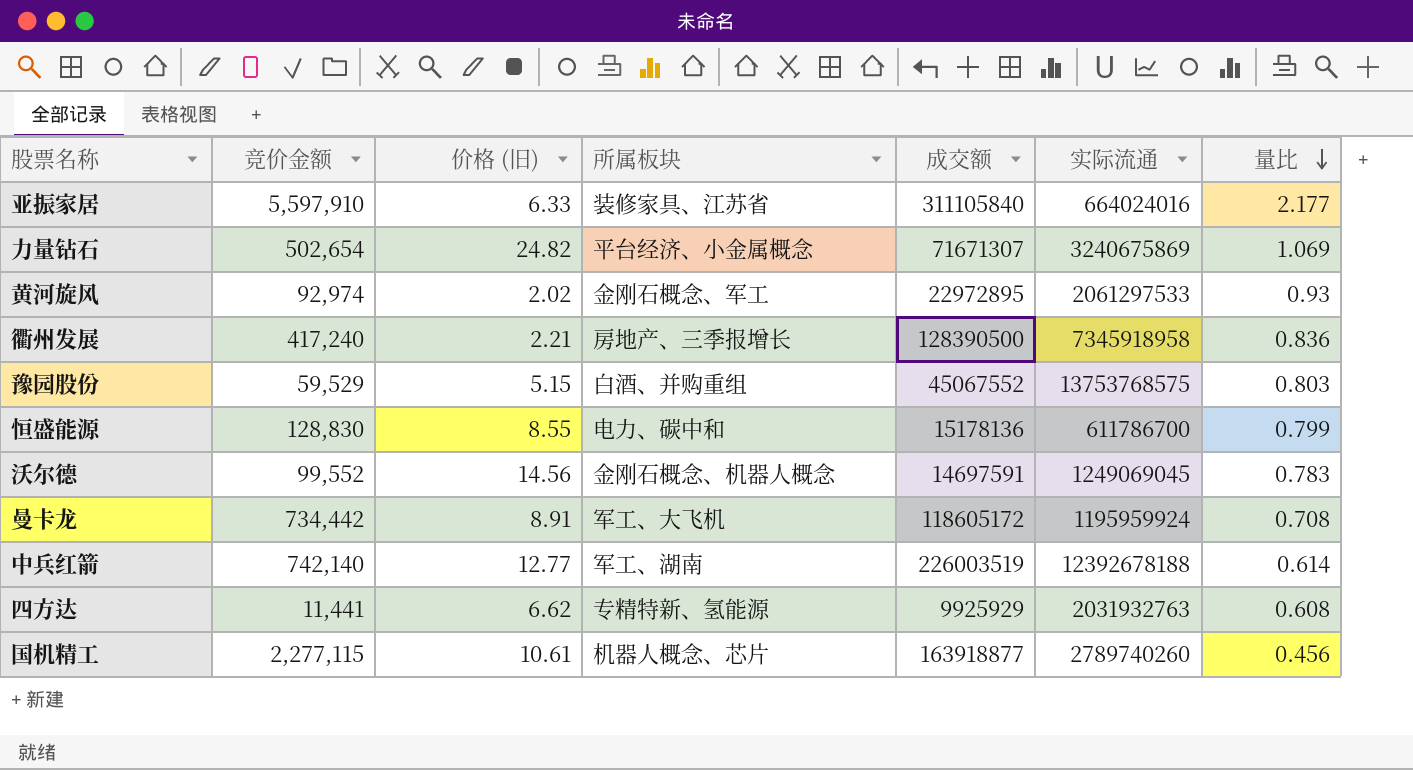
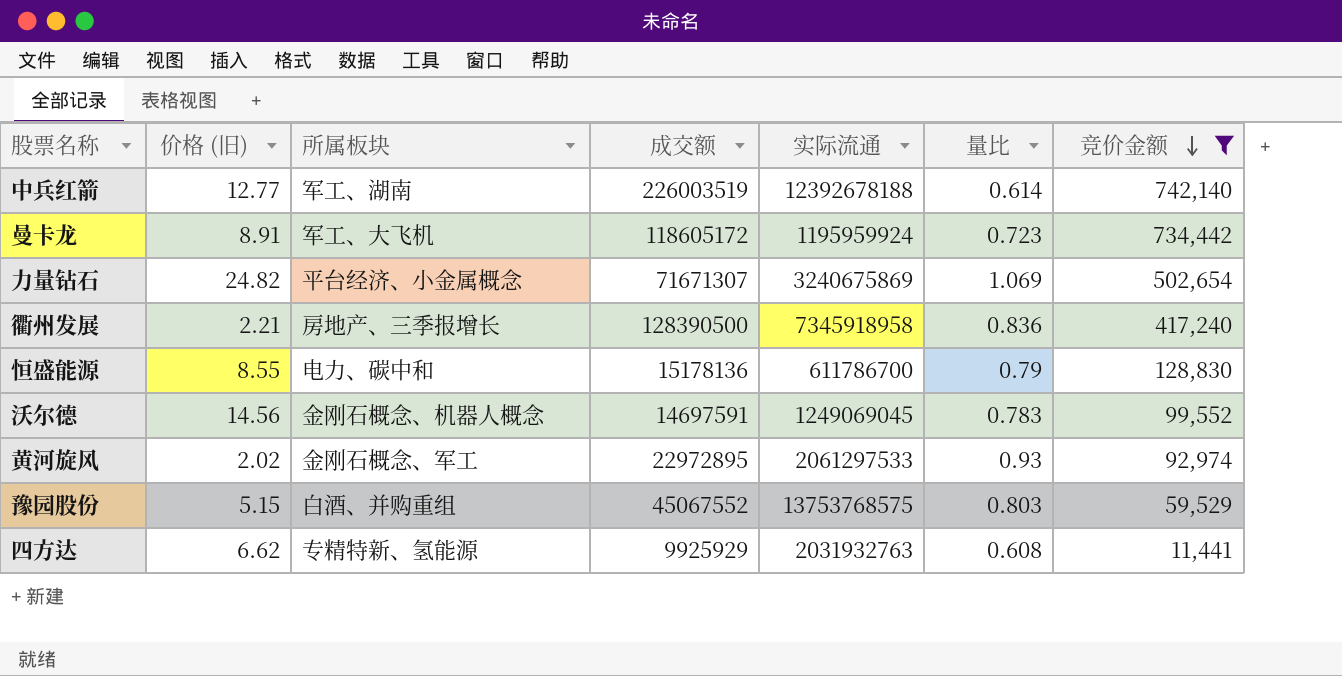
filter: none -> 竞价金额 <= 742,140
row order: 量比 descending -> 竞价金额 descending
column 竞价金额 | position: 2 -> 7
曼卡龙 | 量比: 0.708 -> 0.723
恒盛能源 | 量比: 0.799 -> 0.79

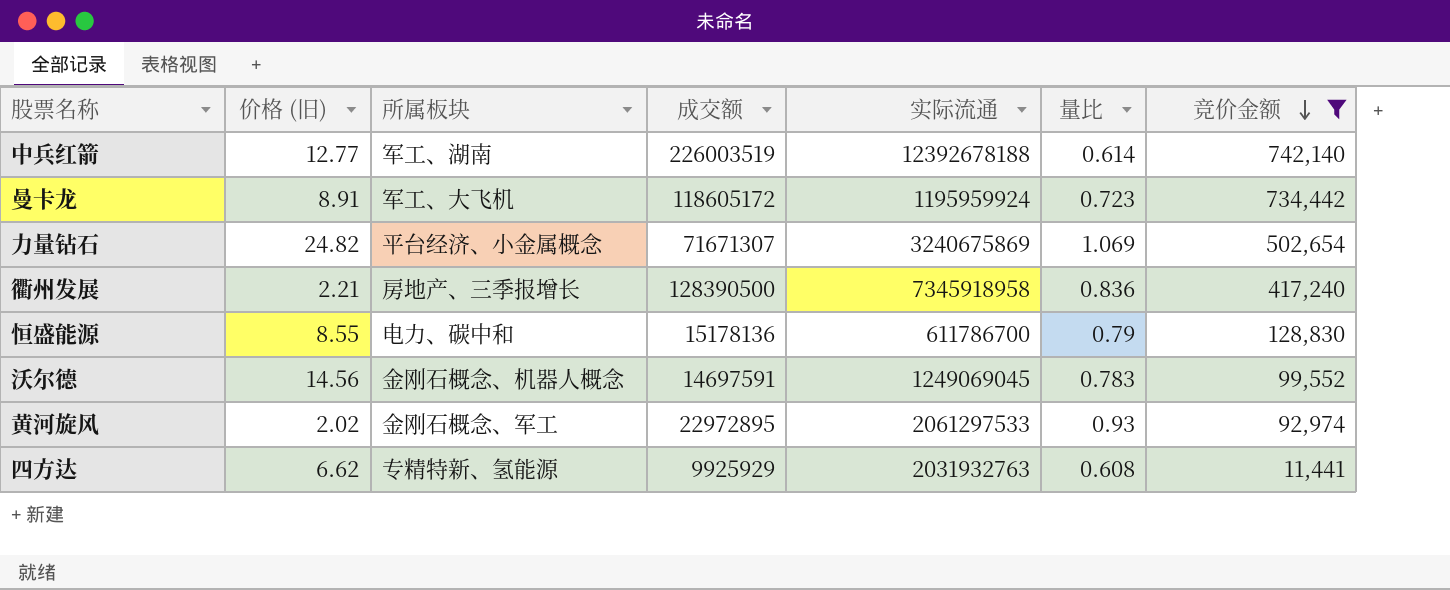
row 豫园股份: 5.15 | 白酒、并购重组 | 45067552 | 13753768575 | 0.803 | 59,529 -> none

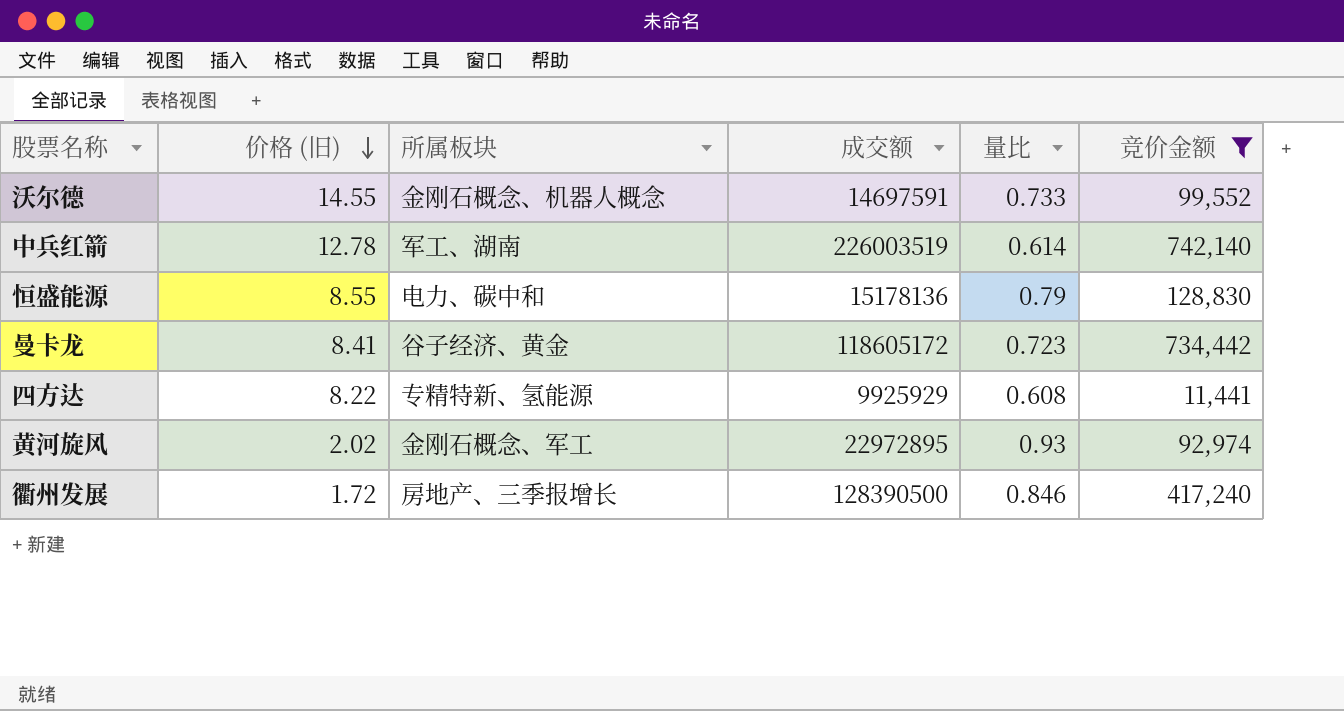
row order: 竞价金额 descending -> 价格 (旧) descending
column 实际流通 | position: 5 -> none
row 力量钻石: 24.82 | 平台经济、小金属概念 | 71671307 | 3240675869 | 1.069 | 502,654 -> none
沃尔德 | 价格 (旧): 14.56 -> 14.55
沃尔德 | 量比: 0.783 -> 0.733
中兵红箭 | 价格 (旧): 12.77 -> 12.78
曼卡龙 | 价格 (旧): 8.91 -> 8.41
曼卡龙 | 所属板块: 军工、大飞机 -> 谷子经济、黄金
四方达 | 价格 (旧): 6.62 -> 8.22
衢州发展 | 价格 (旧): 2.21 -> 1.72
衢州发展 | 量比: 0.836 -> 0.846

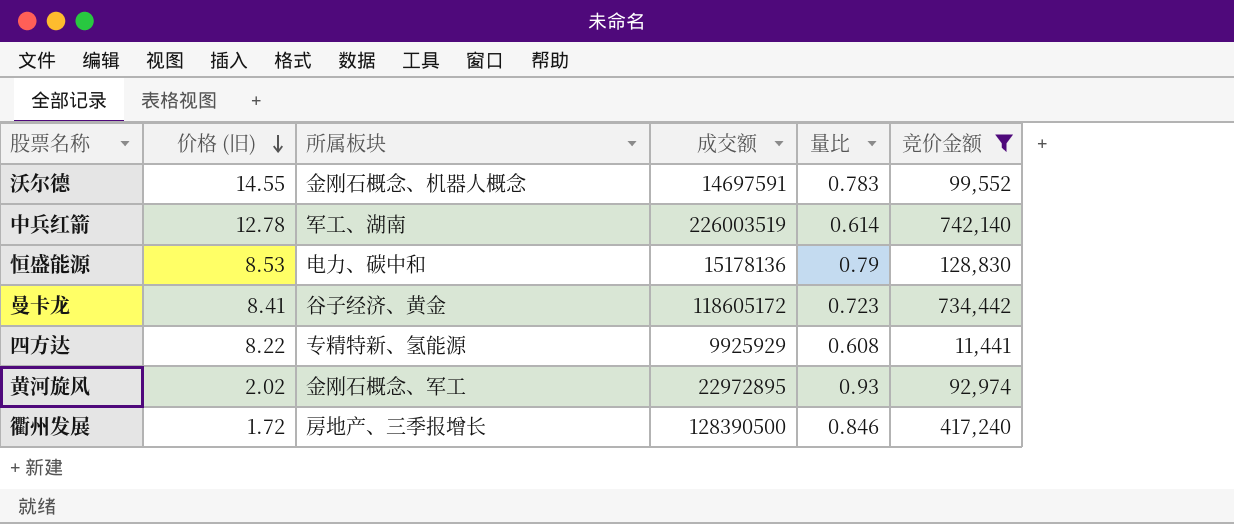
沃尔德 | 量比: 0.733 -> 0.783
恒盛能源 | 价格 (旧): 8.55 -> 8.53

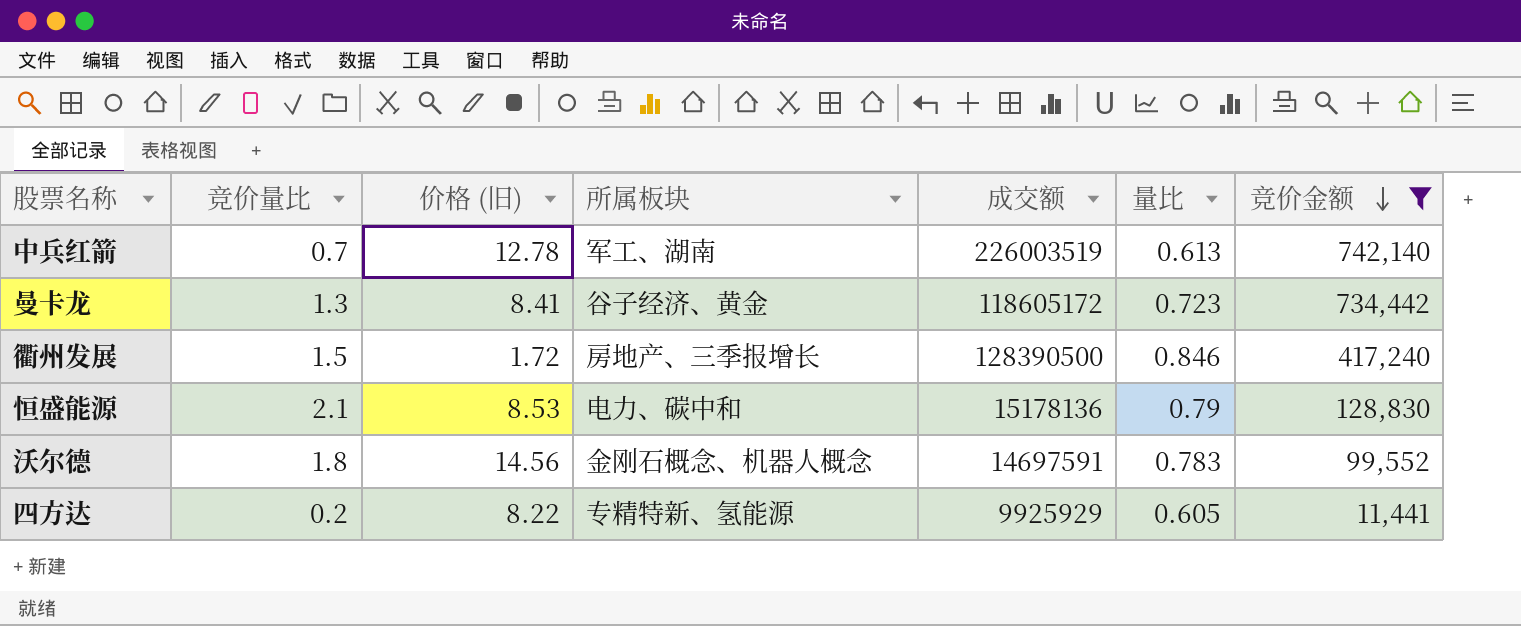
row order: 价格 (旧) descending -> 竞价金额 descending
column 竞价量比 | position: none -> 2
row 黄河旋风: 2.02 | 金刚石概念、军工 | 22972895 | 0.93 | 92,974 -> none
中兵红箭 | 量比: 0.614 -> 0.613
沃尔德 | 价格 (旧): 14.55 -> 14.56
四方达 | 量比: 0.608 -> 0.605

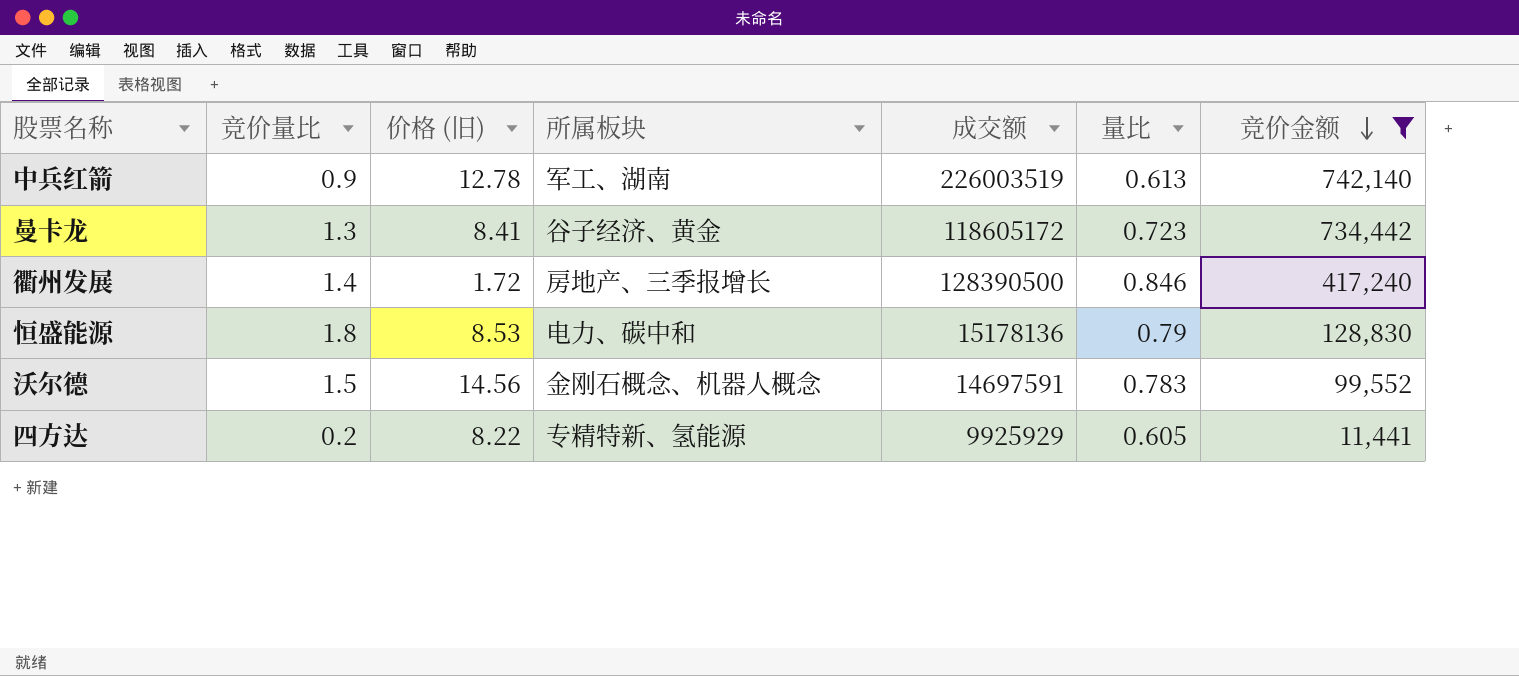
中兵红箭 | 竞价量比: 0.7 -> 0.9
衢州发展 | 竞价量比: 1.5 -> 1.4
恒盛能源 | 竞价量比: 2.1 -> 1.8
沃尔德 | 竞价量比: 1.8 -> 1.5

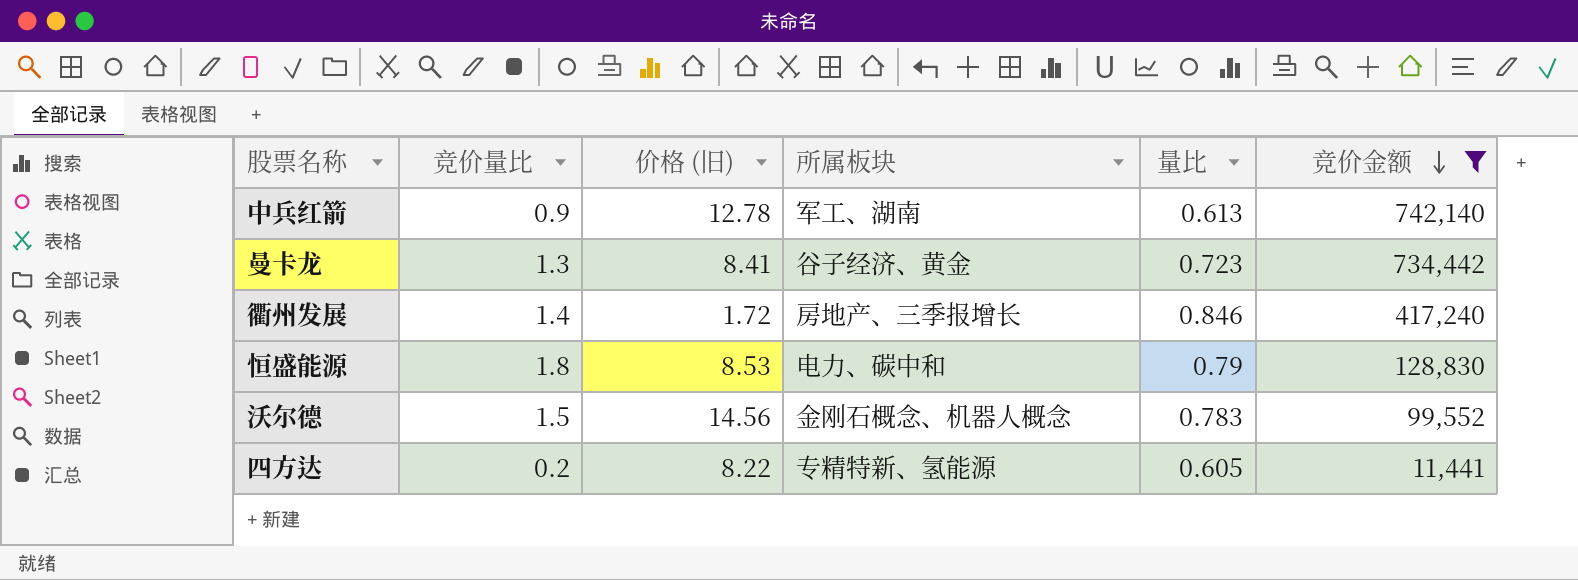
column 成交额 | position: 5 -> none

